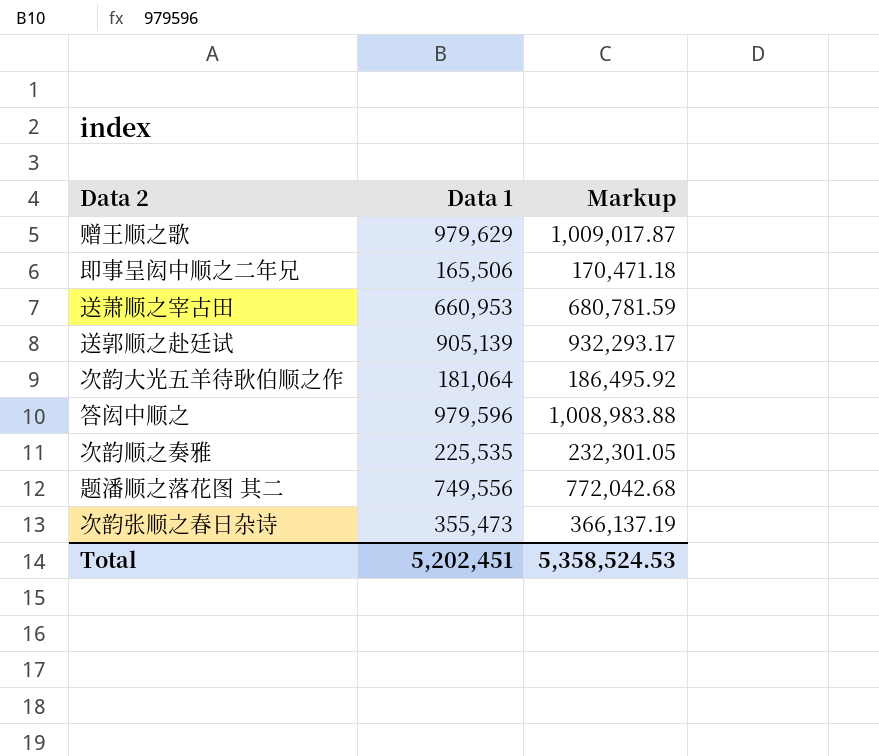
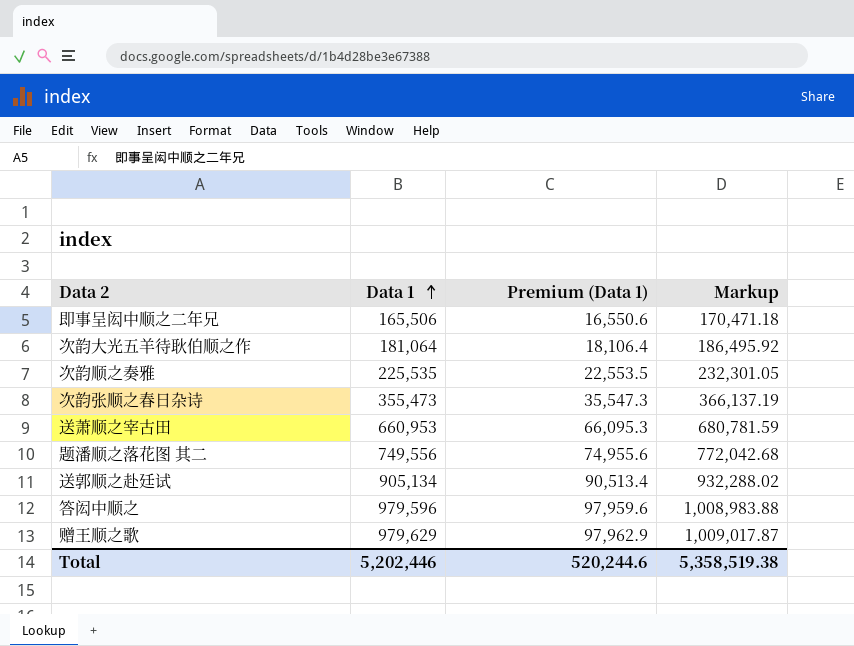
row order: none -> Data 1 ascending
column Premium (Data 1) | formula: none -> [Data 1] * 0.1
送郭顺之赴廷试 | Data 1: 905,139 -> 905,134
送郭顺之赴廷试 | Markup: 932,293.17 -> 932,288.02
Total | Data 1: 5,202,451 -> 5,202,446
Total | Markup: 5,358,524.53 -> 5,358,519.38

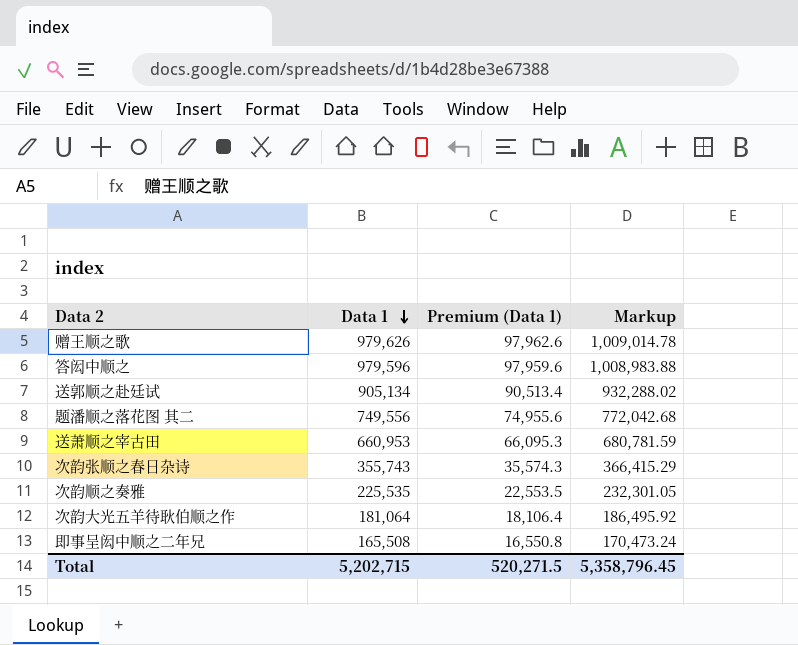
row order: Data 1 ascending -> Data 1 descending
赠王顺之歌 | Data 1: 979,629 -> 979,626
赠王顺之歌 | Premium (Data 1): 97,962.9 -> 97,962.6
赠王顺之歌 | Markup: 1,009,017.87 -> 1,009,014.78
次韵张顺之春日杂诗 | Data 1: 355,473 -> 355,743
次韵张顺之春日杂诗 | Premium (Data 1): 35,547.3 -> 35,574.3
次韵张顺之春日杂诗 | Markup: 366,137.19 -> 366,415.29
即事呈闳中顺之二年兄 | Data 1: 165,506 -> 165,508
即事呈闳中顺之二年兄 | Premium (Data 1): 16,550.6 -> 16,550.8
即事呈闳中顺之二年兄 | Markup: 170,471.18 -> 170,473.24
Total | Data 1: 5,202,446 -> 5,202,715
Total | Premium (Data 1): 520,244.6 -> 520,271.5
Total | Markup: 5,358,519.38 -> 5,358,796.45

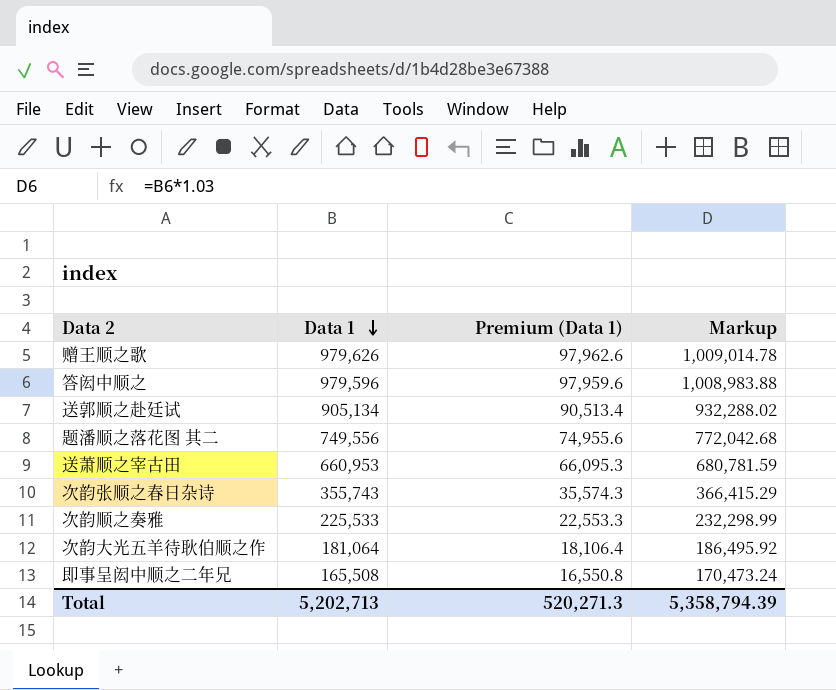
次韵顺之奏雅 | Data 1: 225,535 -> 225,533
次韵顺之奏雅 | Premium (Data 1): 22,553.5 -> 22,553.3
次韵顺之奏雅 | Markup: 232,301.05 -> 232,298.99
Total | Data 1: 5,202,715 -> 5,202,713
Total | Premium (Data 1): 520,271.5 -> 520,271.3
Total | Markup: 5,358,796.45 -> 5,358,794.39

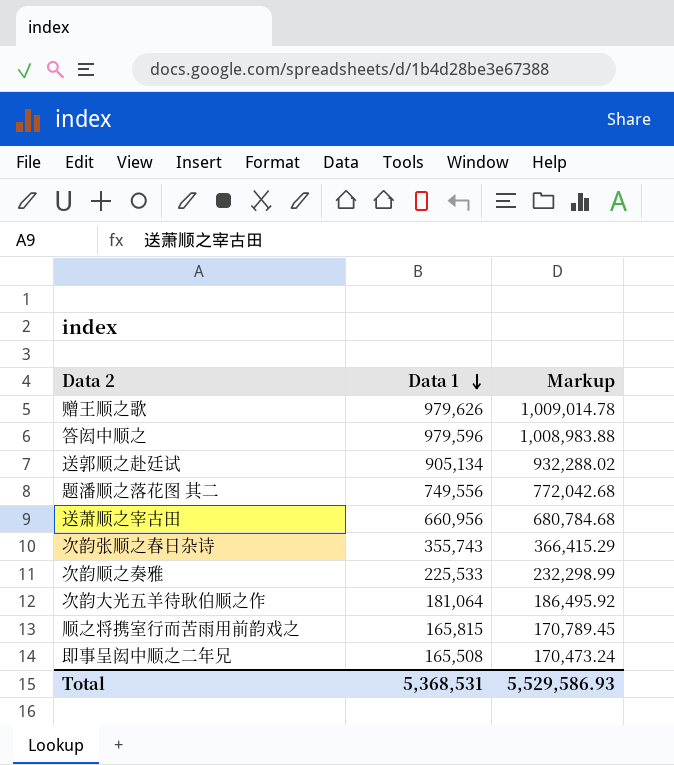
column Premium (Data 1) | formula: [Data 1] * 0.1 -> none
送萧顺之宰古田 | Data 1: 660,953 -> 660,956
送萧顺之宰古田 | Markup: 680,781.59 -> 680,784.68
row 顺之将携室行而苦雨用前韵戏之: none -> 165,815 | 170,789.45
Total | Data 1: 5,202,713 -> 5,368,531
Total | Markup: 5,358,794.39 -> 5,529,586.93

